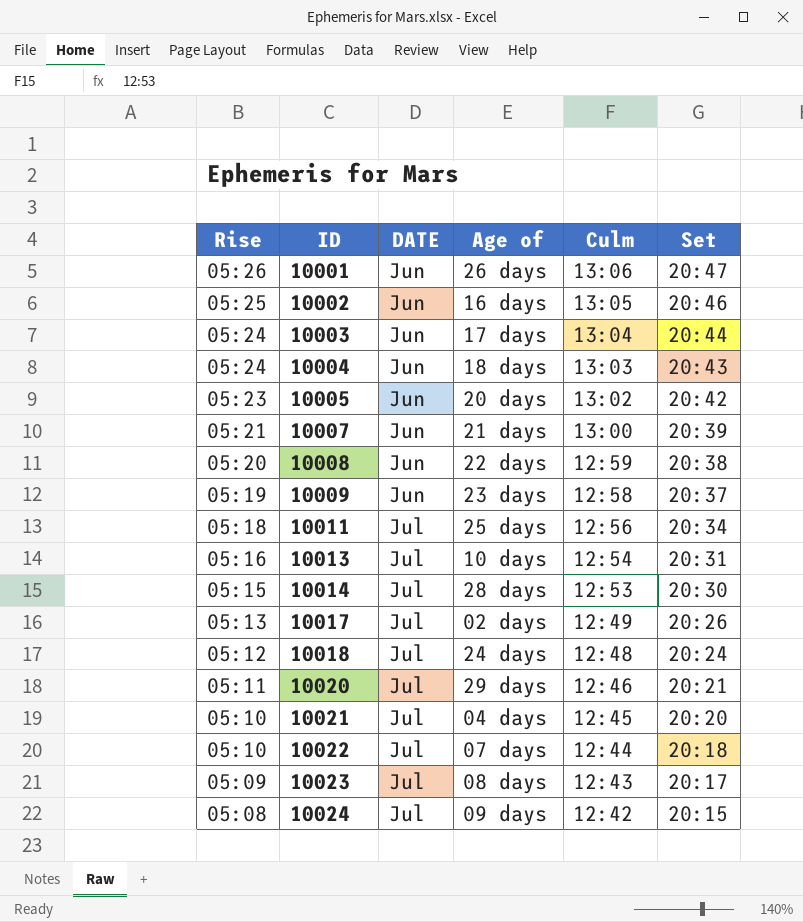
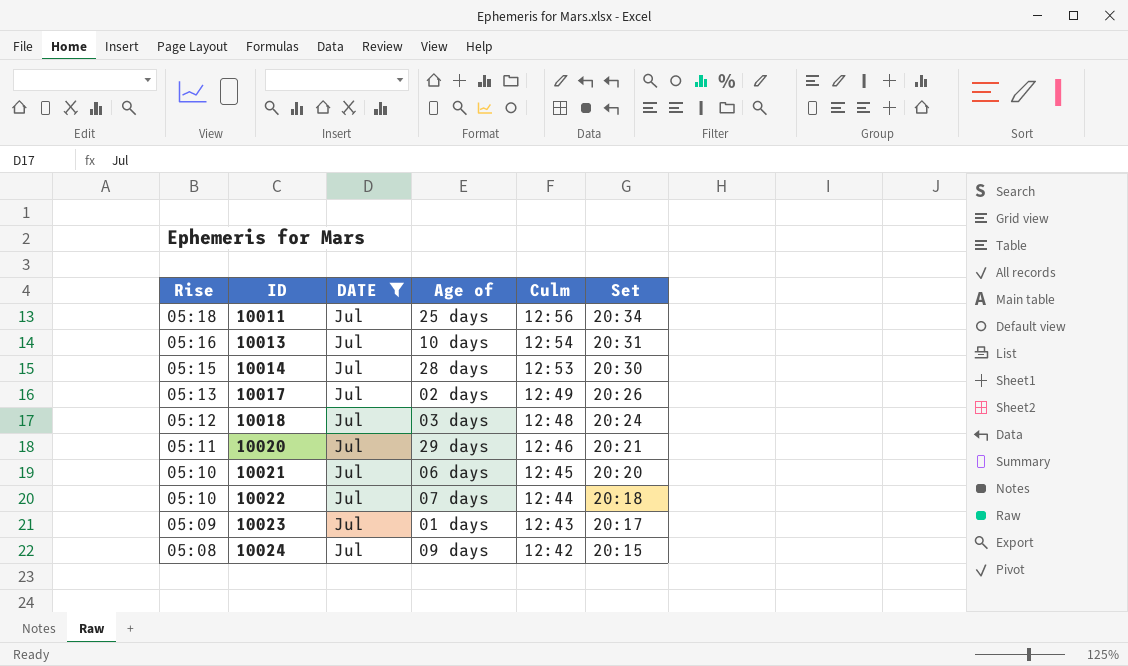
filter: none -> DATE = Jul
10018 | Age of: 24 days -> 03 days
10021 | Age of: 04 days -> 06 days
10023 | Age of: 08 days -> 01 days

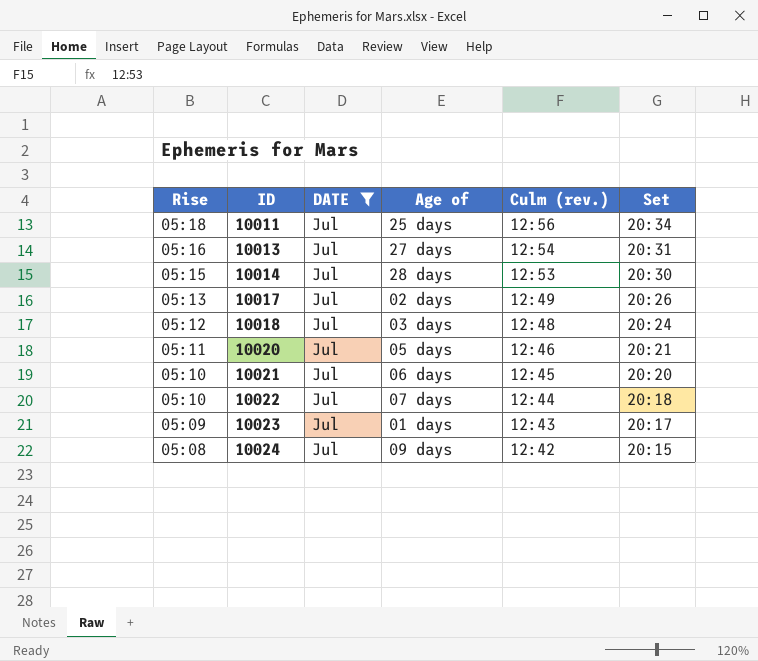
column name: Culm -> Culm (rev.)
10013 | Age of: 10 days -> 27 days
10020 | Age of: 29 days -> 05 days

